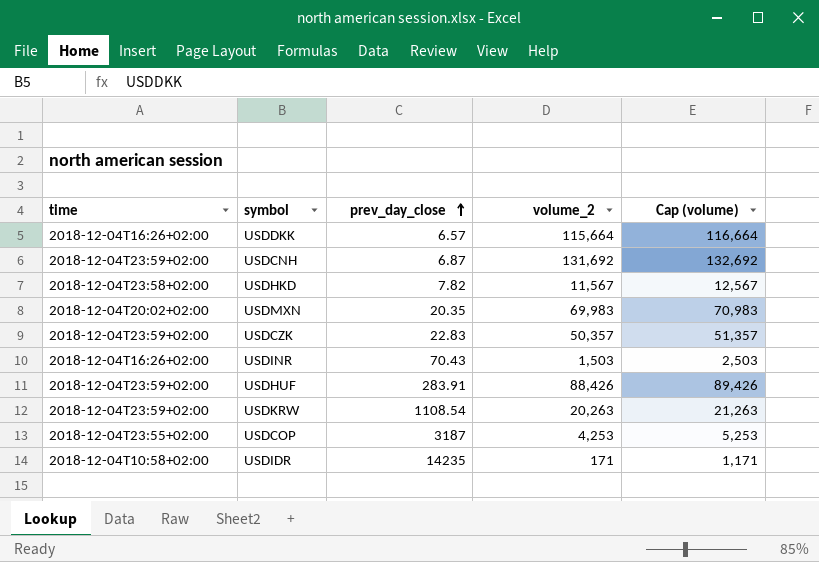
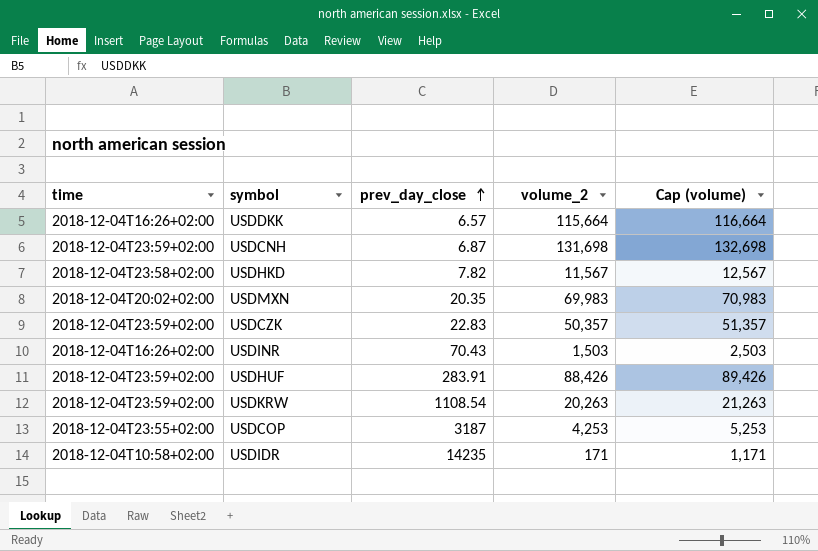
USDCNH | volume_2: 131,692 -> 131,698
USDCNH | Cap (volume): 132,692 -> 132,698

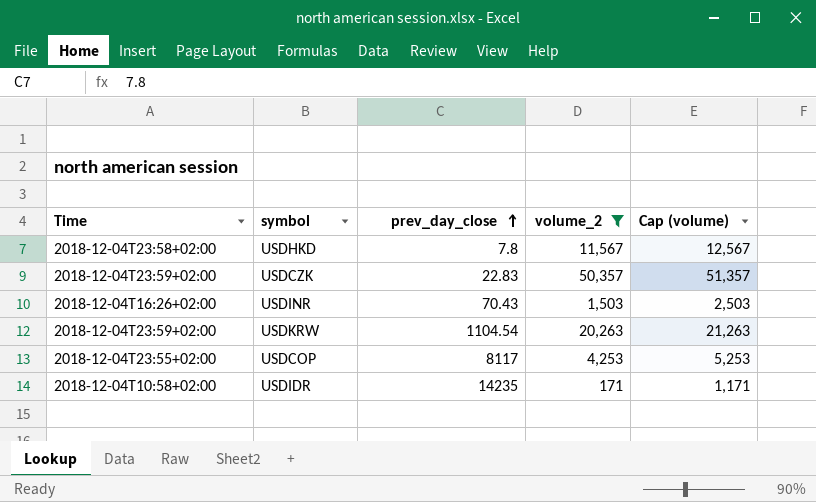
filter: none -> volume_2 <= 50,357
column name: time -> Time
USDHKD | prev_day_close: 7.82 -> 7.8
USDKRW | prev_day_close: 1108.54 -> 1104.54
USDCOP | prev_day_close: 3187 -> 8117

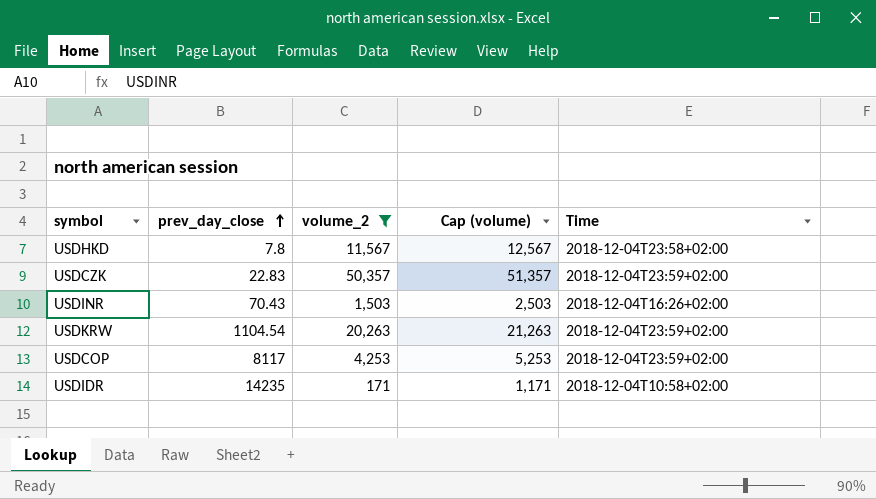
column Time | position: 1 -> 5
USDCOP | Time: 2018-12-04T23:55+02:00 -> 2018-12-04T23:59+02:00

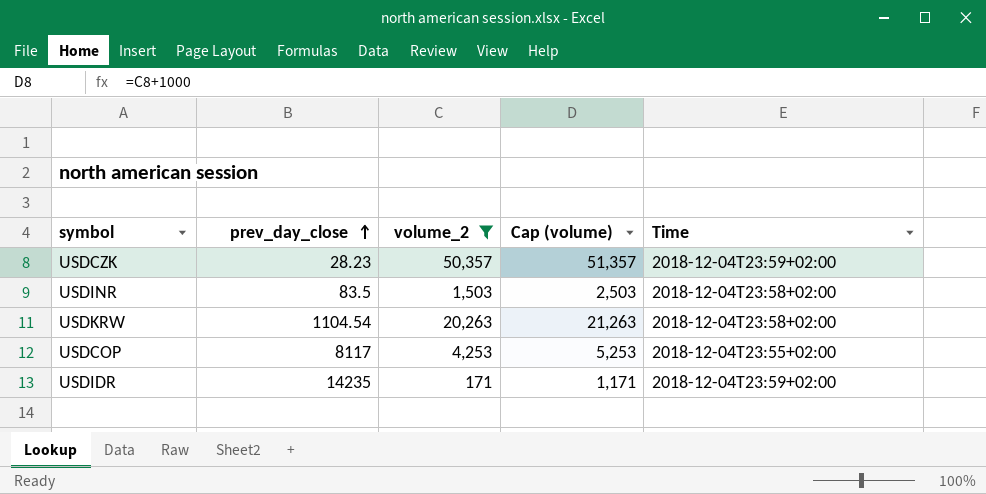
row USDHKD: 7.8 | 11,567 | 12,567 | 2018-12-04T23:58+02:00 -> none
USDCZK | prev_day_close: 22.83 -> 28.23
USDINR | prev_day_close: 70.43 -> 83.5
USDINR | Time: 2018-12-04T16:26+02:00 -> 2018-12-04T23:58+02:00
USDKRW | Time: 2018-12-04T23:59+02:00 -> 2018-12-04T23:58+02:00
USDCOP | Time: 2018-12-04T23:59+02:00 -> 2018-12-04T23:55+02:00
USDIDR | Time: 2018-12-04T10:58+02:00 -> 2018-12-04T23:59+02:00

